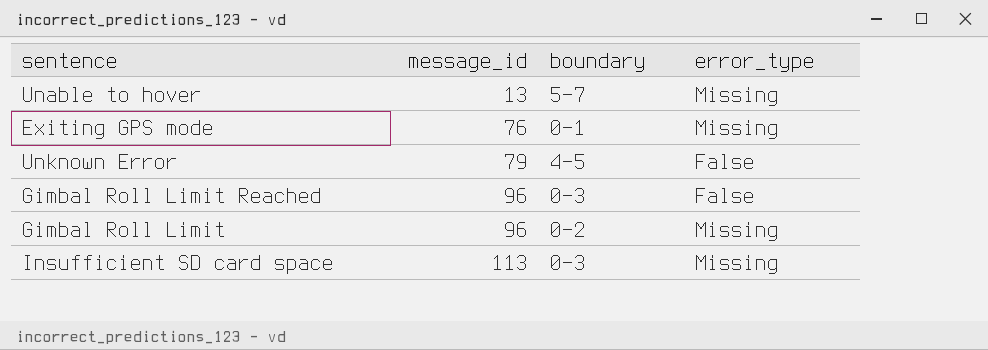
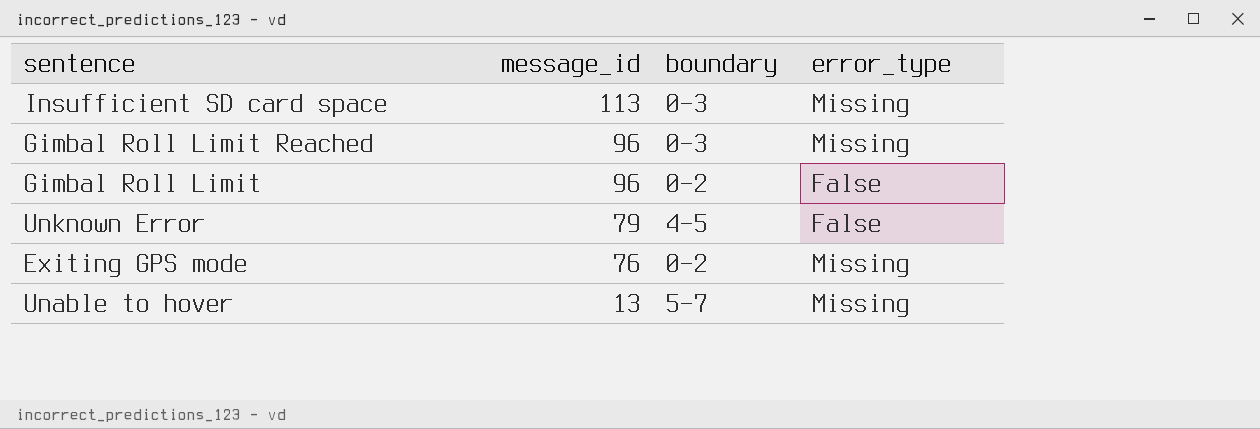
row order: message_id ascending -> message_id descending
Gimbal Roll Limit Reached | error_type: False -> Missing
Gimbal Roll Limit | error_type: Missing -> False
Exiting GPS mode | boundary: 0-1 -> 0-2

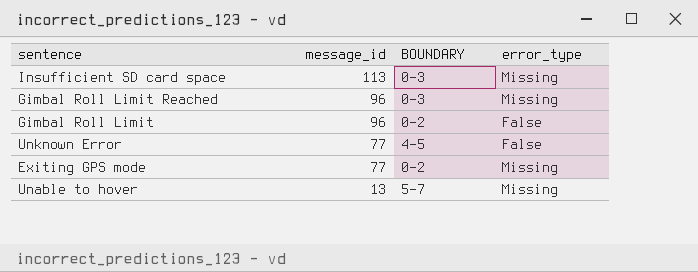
column name: boundary -> BOUNDARY
Unknown Error | message_id: 79 -> 77
Exiting GPS mode | message_id: 76 -> 77

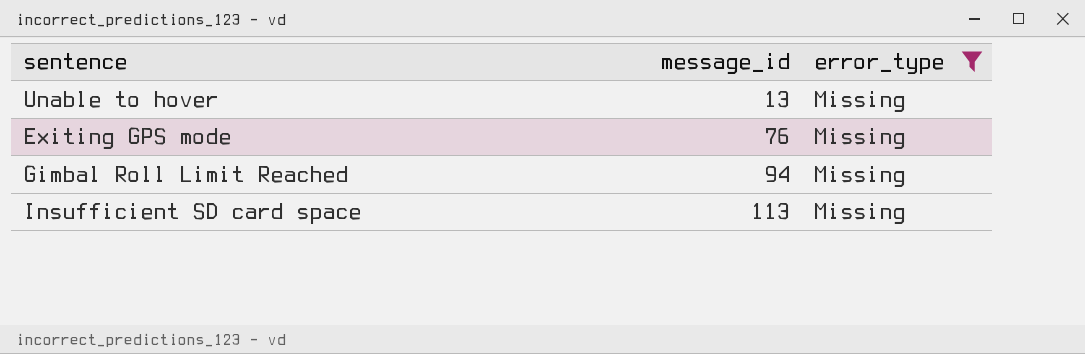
filter: none -> error_type = Missing
row order: message_id descending -> message_id ascending
column BOUNDARY | position: 3 -> none
Exiting GPS mode | message_id: 77 -> 76
Gimbal Roll Limit Reached | message_id: 96 -> 94

